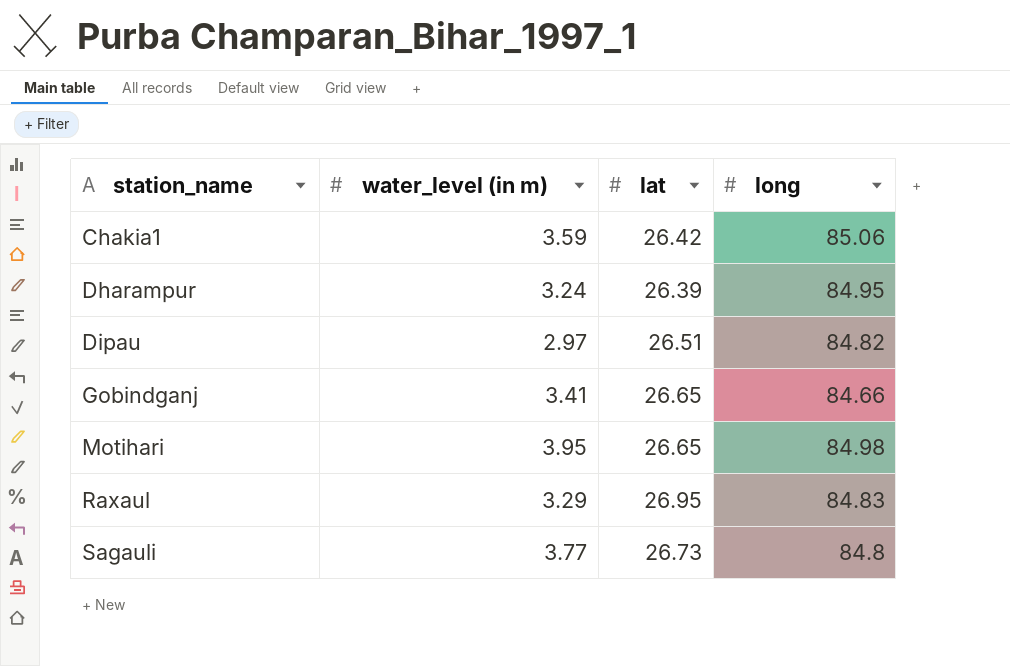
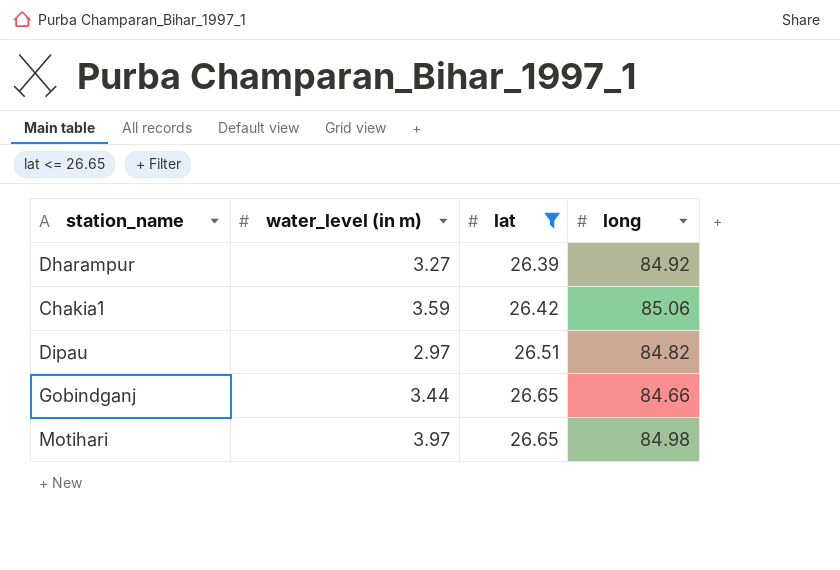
filter: none -> lat <= 26.65
row order: station_name ascending -> lat ascending
Dharampur | water_level (in m): 3.24 -> 3.27
Dharampur | long: 84.95 -> 84.92
Gobindganj | water_level (in m): 3.41 -> 3.44
Motihari | water_level (in m): 3.95 -> 3.97

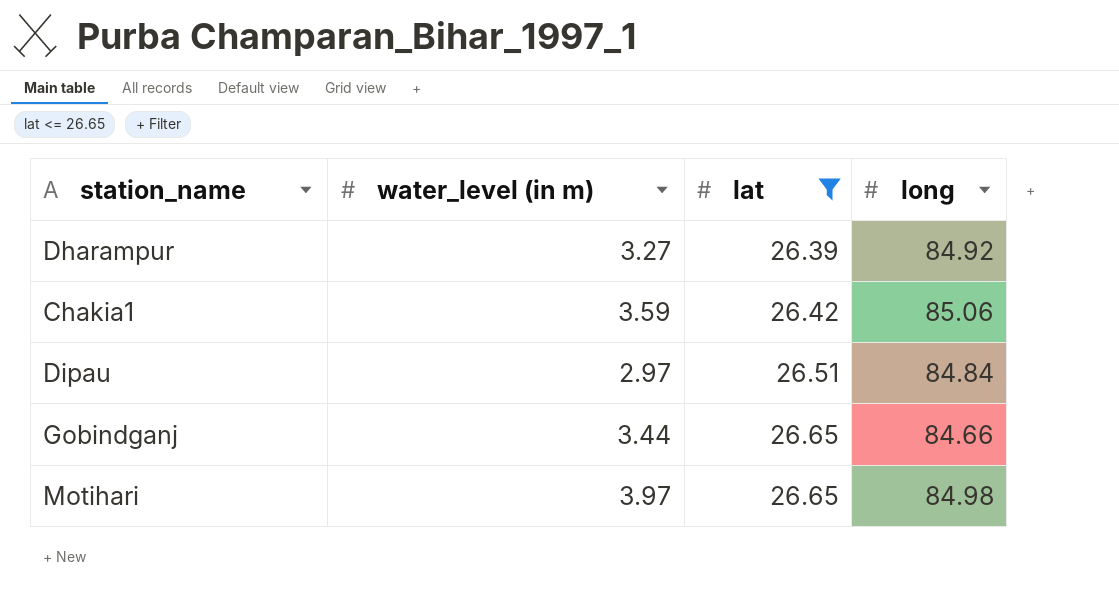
Dipau | long: 84.82 -> 84.84

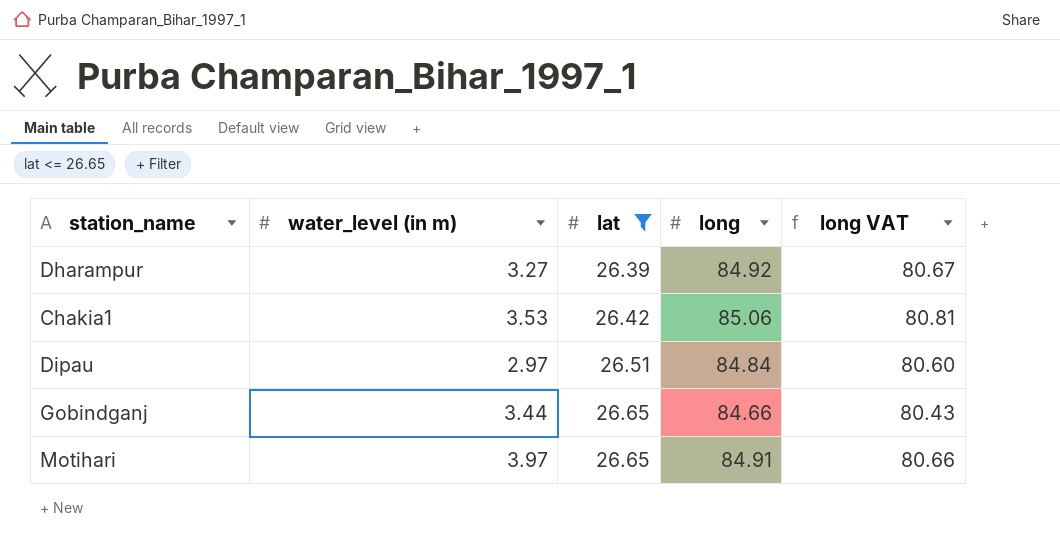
column long VAT | formula: none -> [long] * 0.95
Chakia1 | water_level (in m): 3.59 -> 3.53
Motihari | long: 84.98 -> 84.91

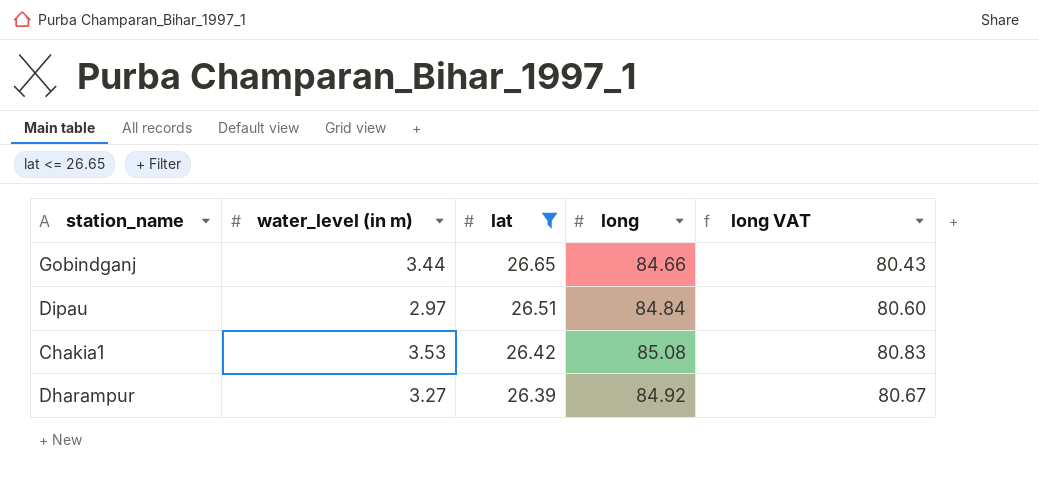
row order: lat ascending -> lat descending
row Motihari: 3.97 | 26.65 | 84.91 | 80.66 -> none
Chakia1 | long: 85.06 -> 85.08
Chakia1 | long VAT: 80.81 -> 80.83

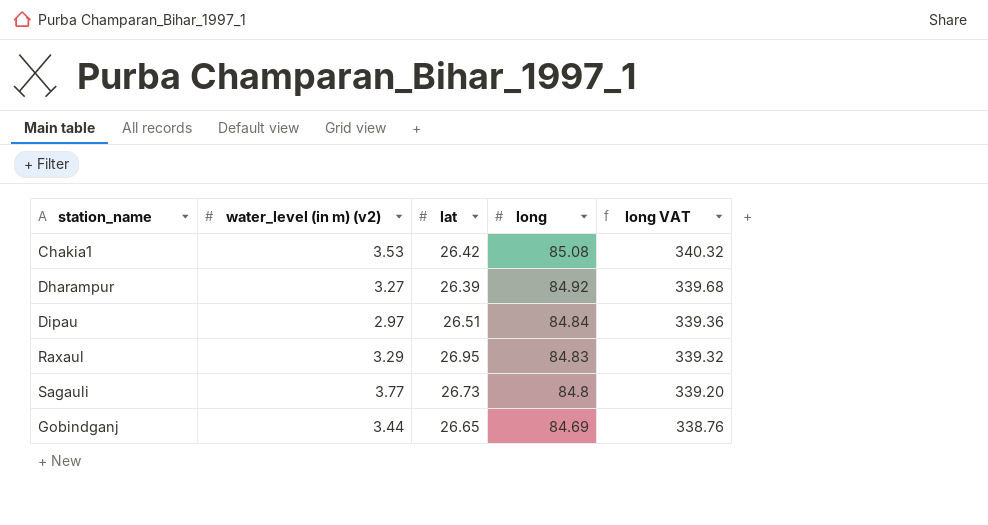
filter: lat <= 26.65 -> none
row order: lat descending -> long descending
column name: water_level (in m) -> water_level (in m) (v2)
column long VAT | formula: [long] * 0.95 -> [long] * 4
Gobindganj | long: 84.66 -> 84.69

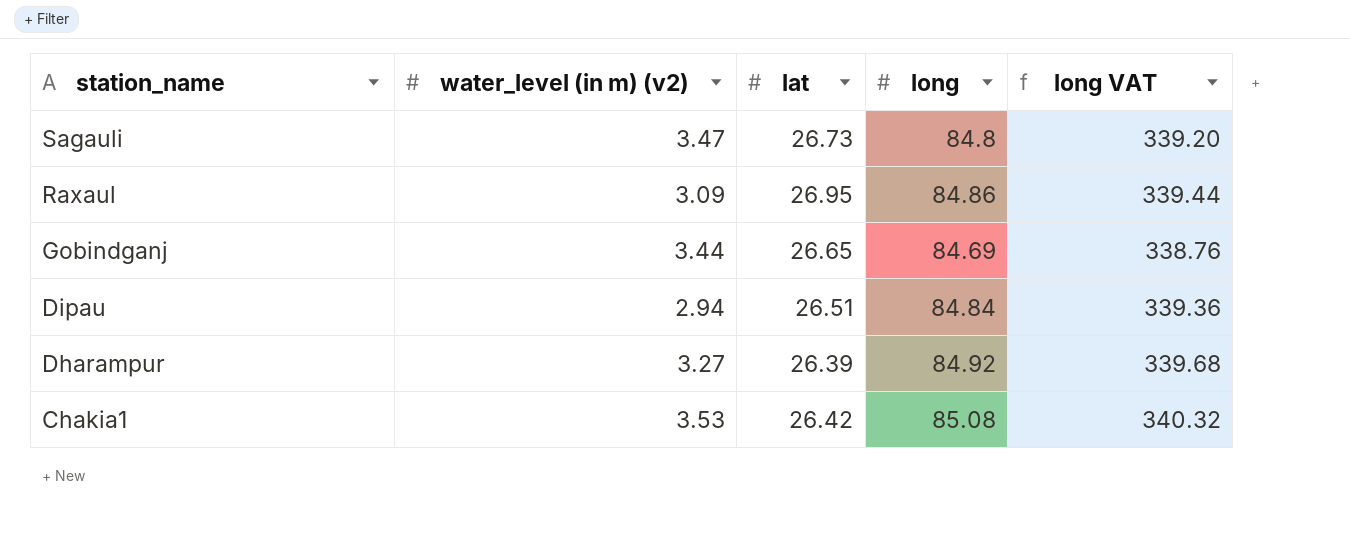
row order: long descending -> station_name descending
Sagauli | water_level (in m) (v2): 3.77 -> 3.47
Raxaul | water_level (in m) (v2): 3.29 -> 3.09
Raxaul | long: 84.83 -> 84.86
Raxaul | long VAT: 339.32 -> 339.44
Dipau | water_level (in m) (v2): 2.97 -> 2.94

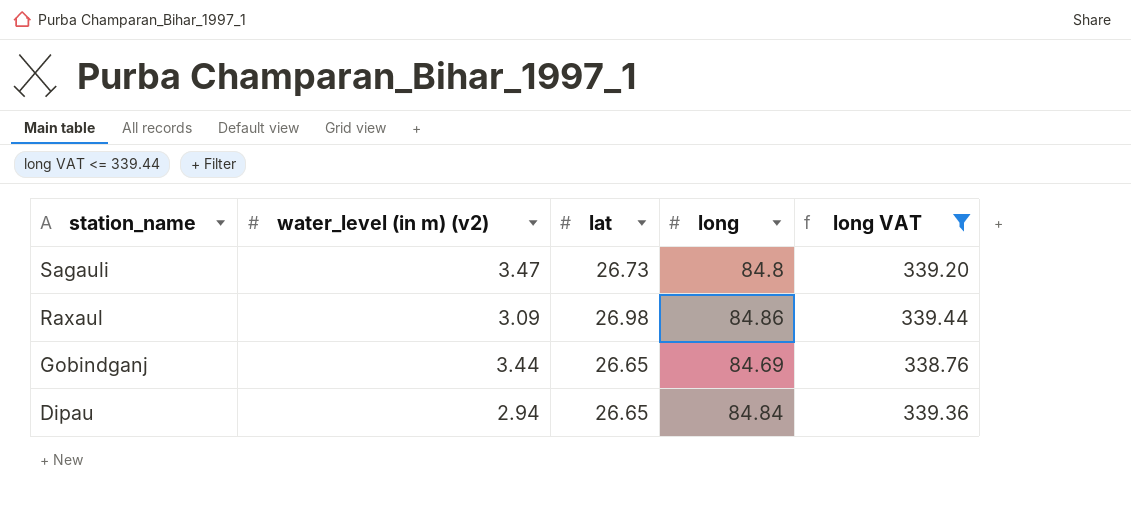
filter: none -> long VAT <= 339.44
Raxaul | lat: 26.95 -> 26.98
Dipau | lat: 26.51 -> 26.65

